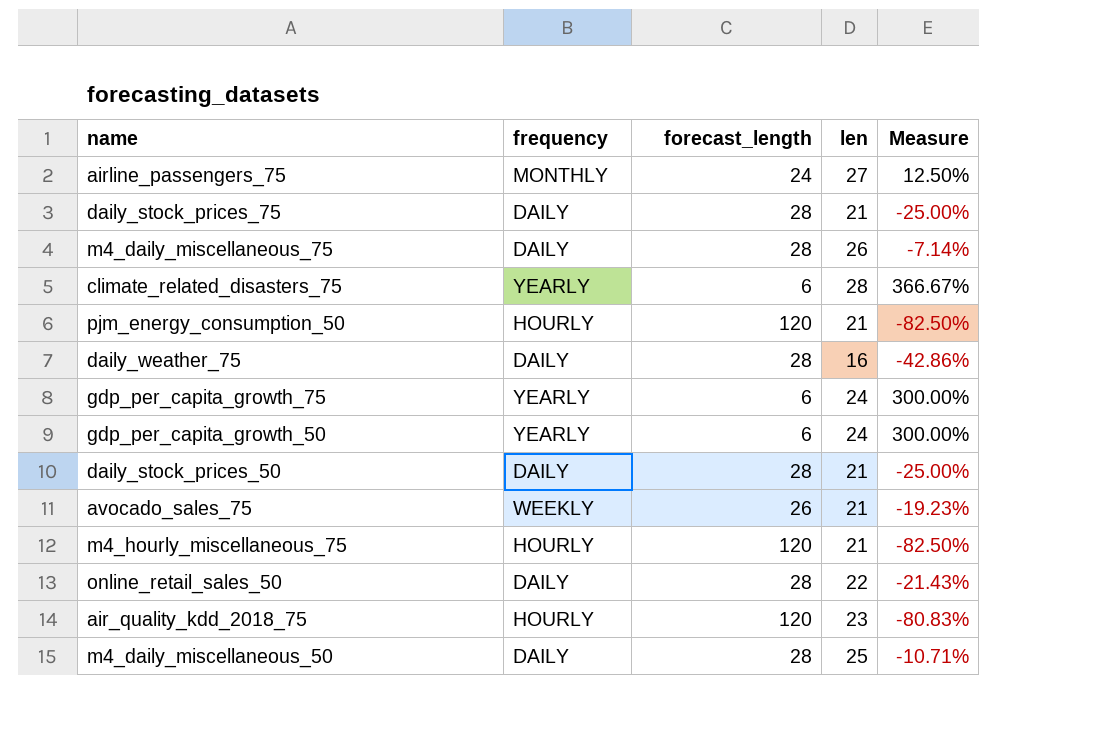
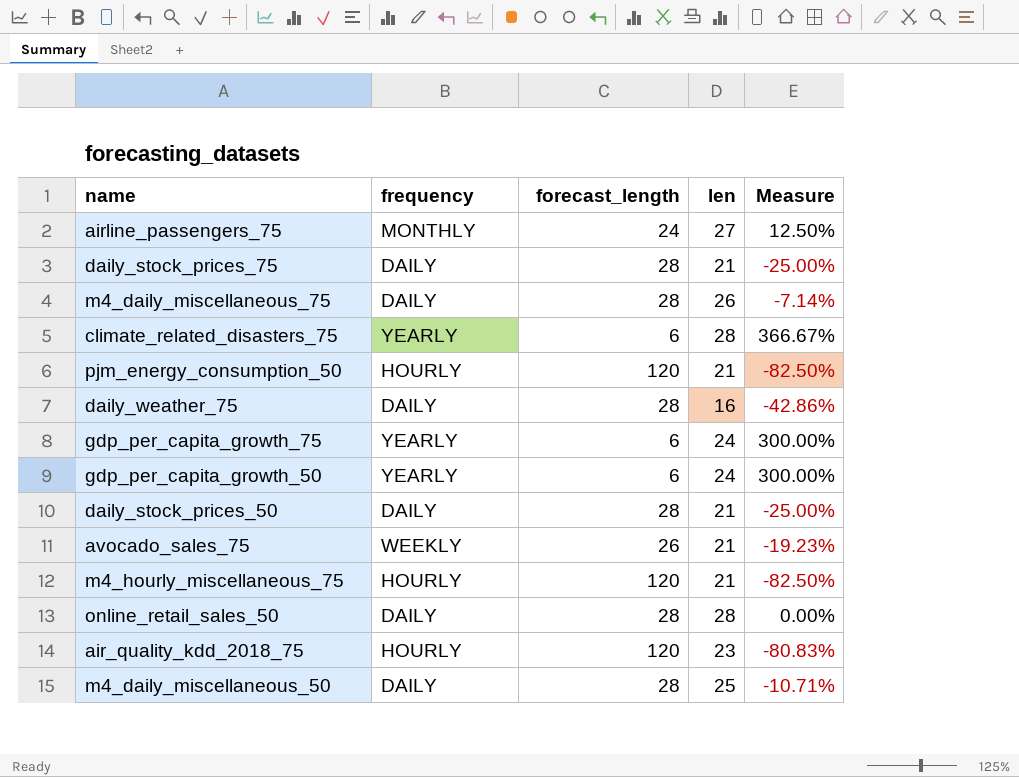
online_retail_sales_50 | len: 22 -> 28
online_retail_sales_50 | Measure: -21.43% -> 0.00%

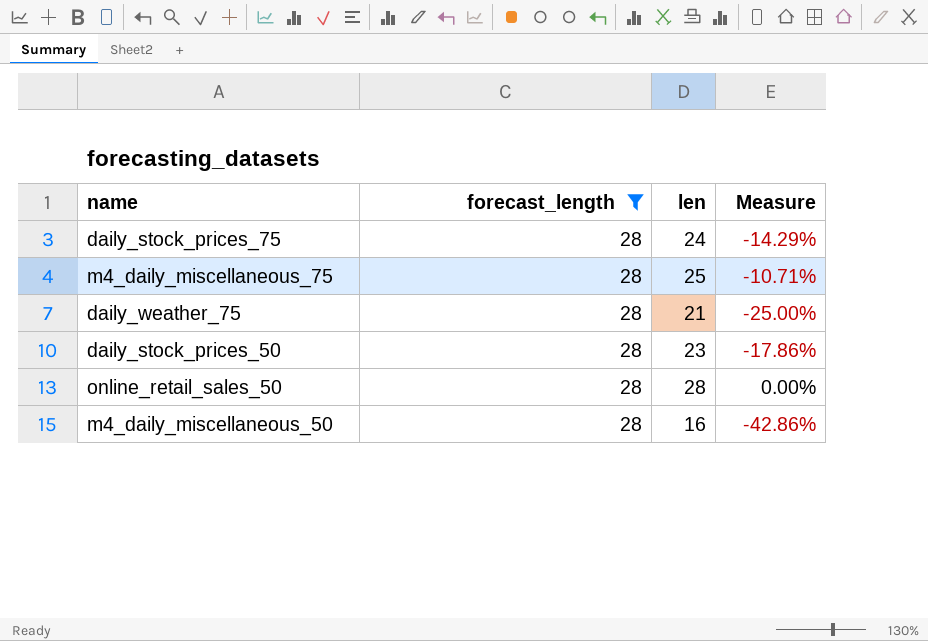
filter: none -> forecast_length = 28
column frequency | position: 2 -> none
daily_stock_prices_75 | len: 21 -> 24
daily_stock_prices_75 | Measure: -25.00% -> -14.29%
m4_daily_miscellaneous_75 | len: 26 -> 25
m4_daily_miscellaneous_75 | Measure: -7.14% -> -10.71%
daily_weather_75 | len: 16 -> 21
daily_weather_75 | Measure: -42.86% -> -25.00%
daily_stock_prices_50 | len: 21 -> 23
daily_stock_prices_50 | Measure: -25.00% -> -17.86%
m4_daily_miscellaneous_50 | len: 25 -> 16
m4_daily_miscellaneous_50 | Measure: -10.71% -> -42.86%

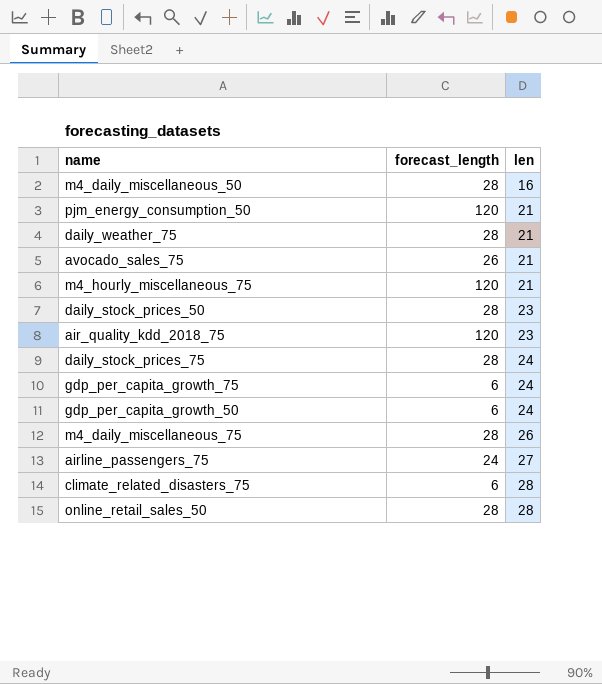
filter: forecast_length = 28 -> none
row order: none -> len ascending
column Measure | formula: ([len] - [forecast_length]) / [forecast_length] -> none
m4_daily_miscellaneous_75 | len: 25 -> 26

